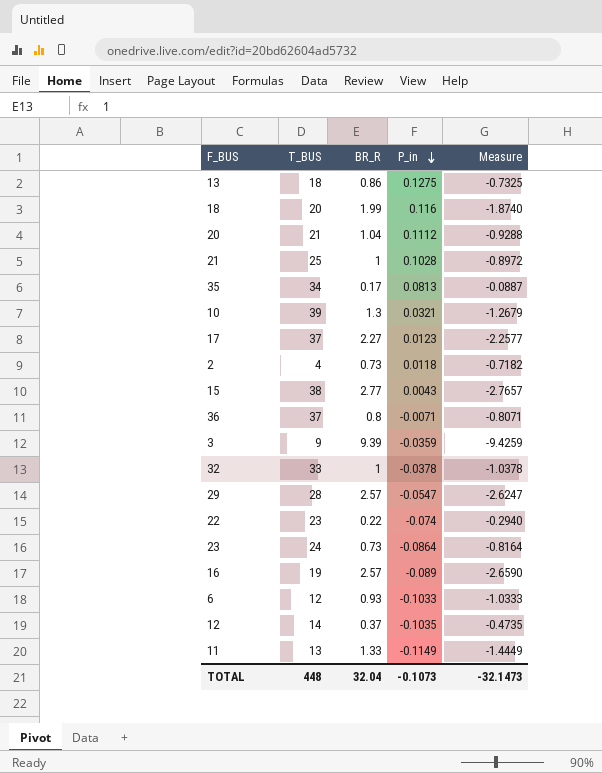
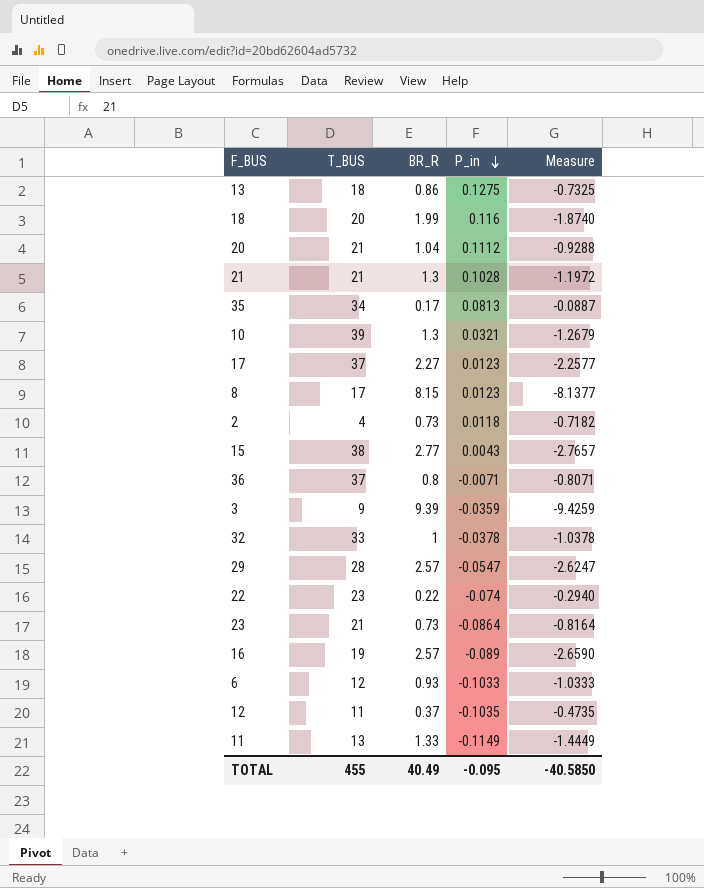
21 | T_BUS: 25 -> 21
21 | BR_R: 1 -> 1.3
21 | Measure: -0.8972 -> -1.1972
row 8: none -> 17 | 8.15 | 0.0123 | -8.1377
23 | T_BUS: 24 -> 21
12 | T_BUS: 14 -> 11
TOTAL | T_BUS: 448 -> 455
TOTAL | BR_R: 32.04 -> 40.49
TOTAL | P_in: -0.1073 -> -0.095
TOTAL | Measure: -32.1473 -> -40.5850

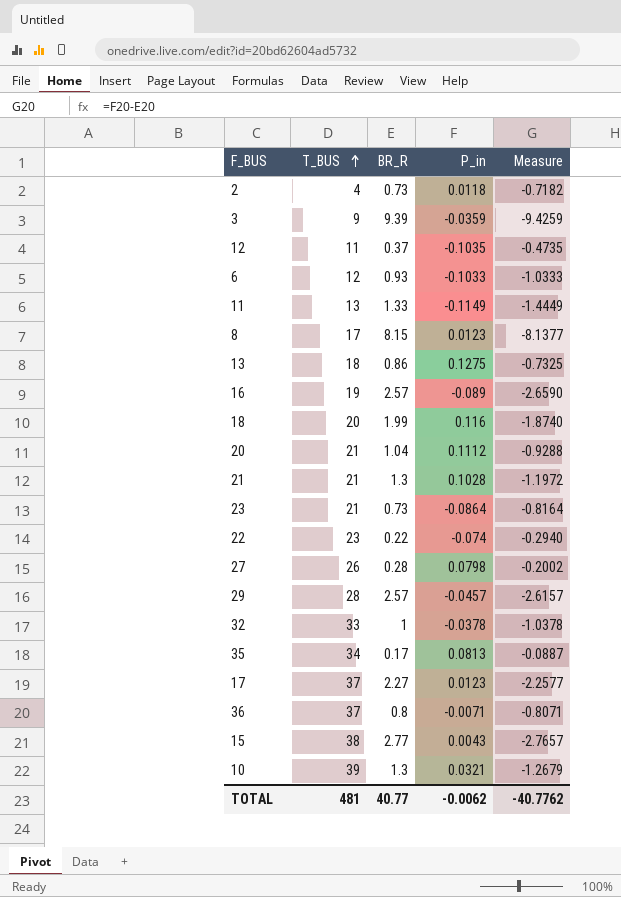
row order: P_in descending -> T_BUS ascending
row 27: none -> 26 | 0.28 | 0.0798 | -0.2002
29 | P_in: -0.0547 -> -0.0457
29 | Measure: -2.6247 -> -2.6157
TOTAL | T_BUS: 455 -> 481
TOTAL | BR_R: 40.49 -> 40.77
TOTAL | P_in: -0.095 -> -0.0062
TOTAL | Measure: -40.5850 -> -40.7762

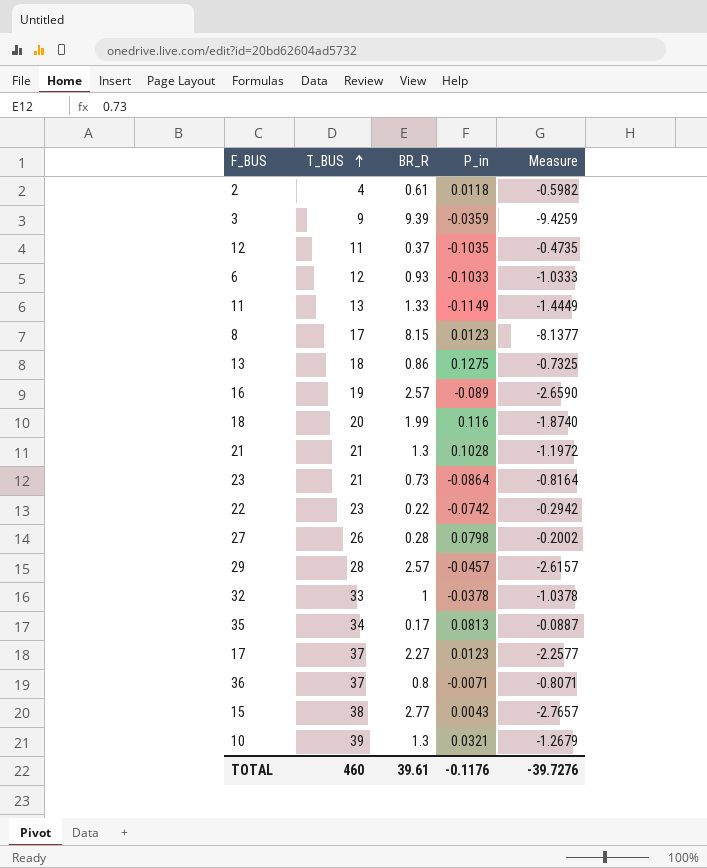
row 20: 21 | 1.04 | 0.1112 | -0.9288 -> none
2 | BR_R: 0.73 -> 0.61
2 | Measure: -0.7182 -> -0.5982
22 | P_in: -0.074 -> -0.0742
22 | Measure: -0.2940 -> -0.2942
TOTAL | T_BUS: 481 -> 460
TOTAL | BR_R: 40.77 -> 39.61
TOTAL | P_in: -0.0062 -> -0.1176
TOTAL | Measure: -40.7762 -> -39.7276

